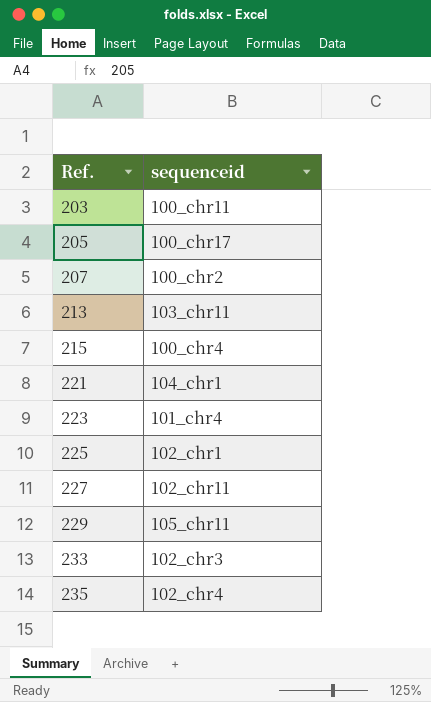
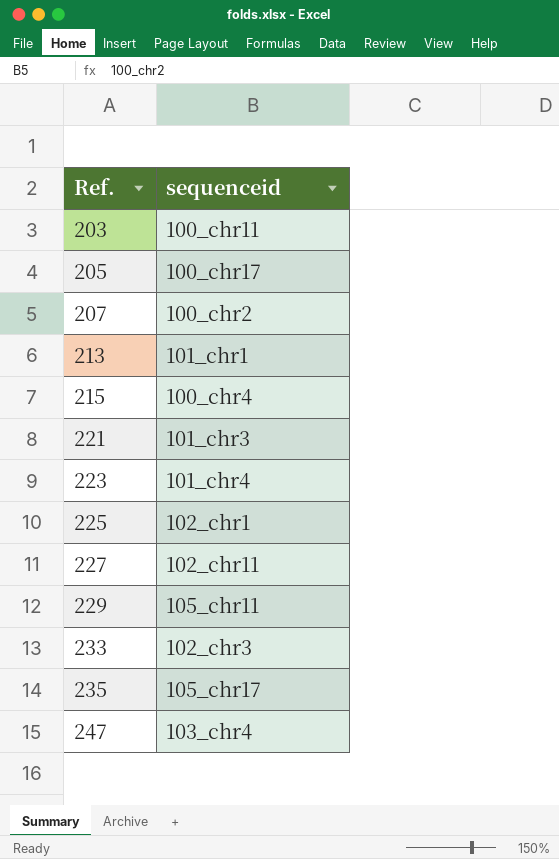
213 | sequenceid: 103_chr11 -> 101_chr1
221 | sequenceid: 104_chr1 -> 101_chr3
235 | sequenceid: 102_chr4 -> 105_chr17
row 247: none -> 103_chr4

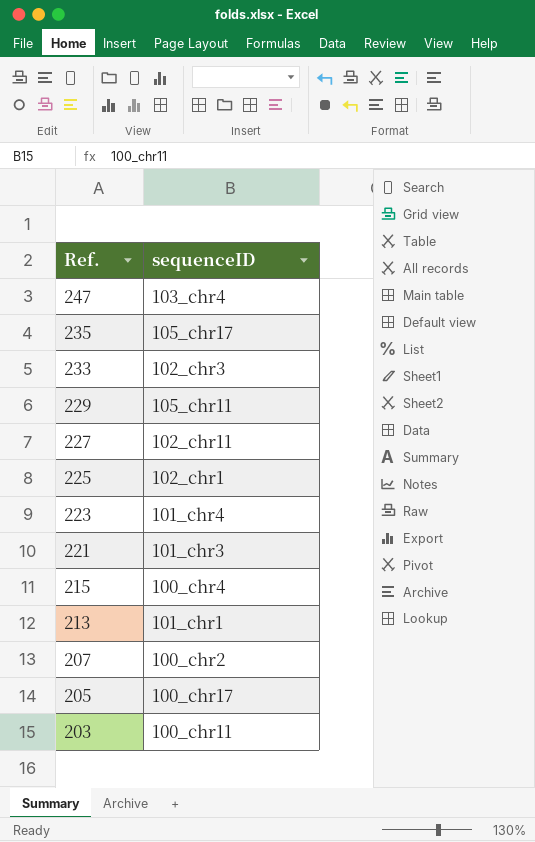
row order: Ref. ascending -> Ref. descending
column name: sequenceid -> sequenceID

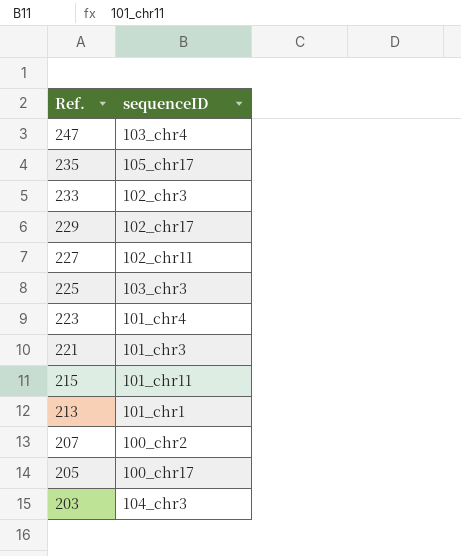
229 | sequenceID: 105_chr11 -> 102_chr17
225 | sequenceID: 102_chr1 -> 103_chr3
215 | sequenceID: 100_chr4 -> 101_chr11
203 | sequenceID: 100_chr11 -> 104_chr3

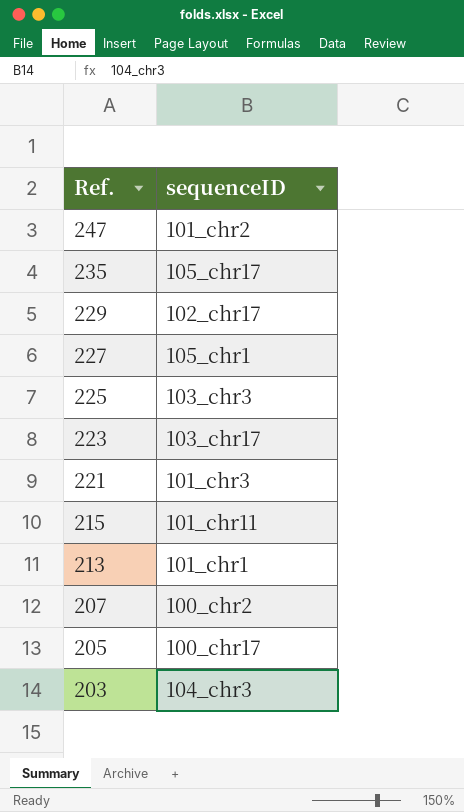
row 233: 102_chr3 -> none
247 | sequenceID: 103_chr4 -> 101_chr2
227 | sequenceID: 102_chr11 -> 105_chr1
223 | sequenceID: 101_chr4 -> 103_chr17

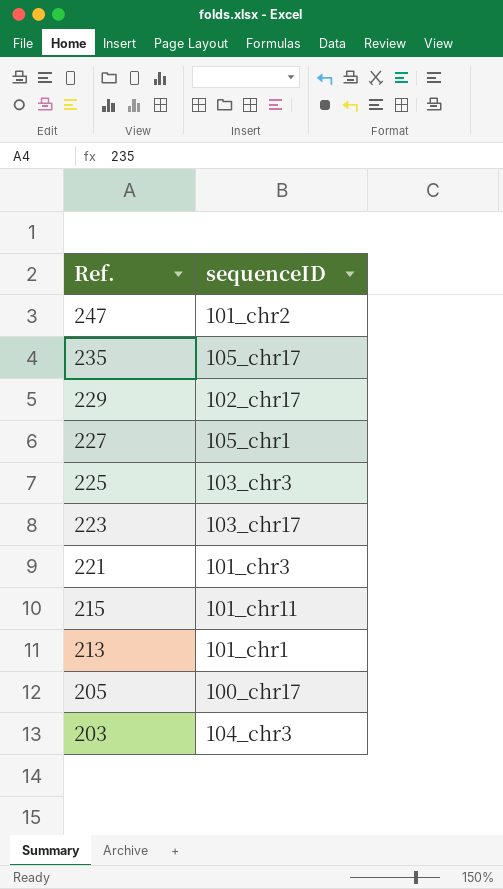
row 207: 100_chr2 -> none

